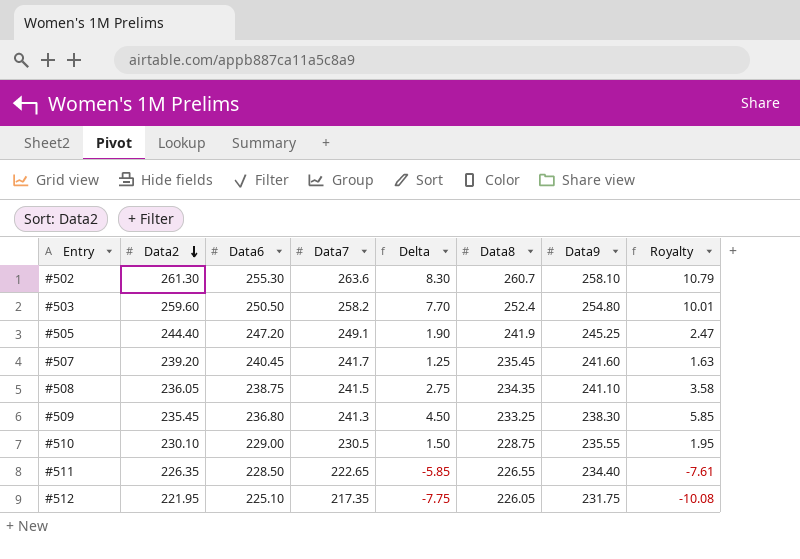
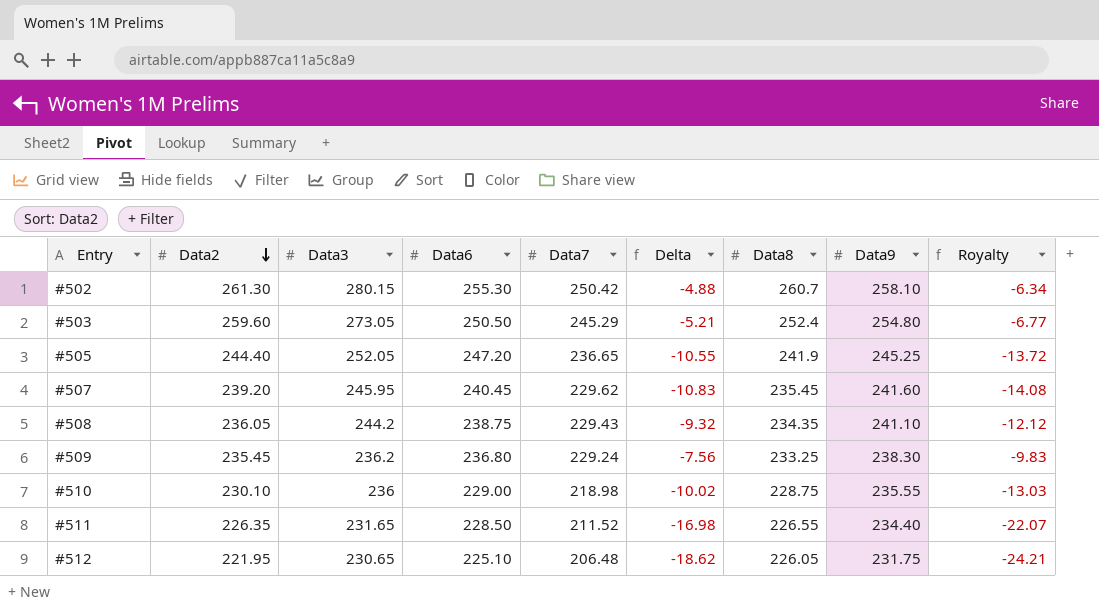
column Data3 | position: none -> 3
#502 | Data7: 263.6 -> 250.42
#502 | Delta: 8.30 -> -4.88
#502 | Royalty: 10.79 -> -6.34
#503 | Data7: 258.2 -> 245.29
#503 | Delta: 7.70 -> -5.21
#503 | Royalty: 10.01 -> -6.77
#505 | Data7: 249.1 -> 236.65
#505 | Delta: 1.90 -> -10.55
#505 | Royalty: 2.47 -> -13.72
#507 | Data7: 241.7 -> 229.62
#507 | Delta: 1.25 -> -10.83
#507 | Royalty: 1.63 -> -14.08
#508 | Data7: 241.5 -> 229.43
#508 | Delta: 2.75 -> -9.32
#508 | Royalty: 3.58 -> -12.12
#509 | Data7: 241.3 -> 229.24
#509 | Delta: 4.50 -> -7.56
#509 | Royalty: 5.85 -> -9.83
#510 | Data7: 230.5 -> 218.98
#510 | Delta: 1.50 -> -10.02
#510 | Royalty: 1.95 -> -13.03
#511 | Data7: 222.65 -> 211.52
#511 | Delta: -5.85 -> -16.98
#511 | Royalty: -7.61 -> -22.07
#512 | Data7: 217.35 -> 206.48
#512 | Delta: -7.75 -> -18.62
#512 | Royalty: -10.08 -> -24.21

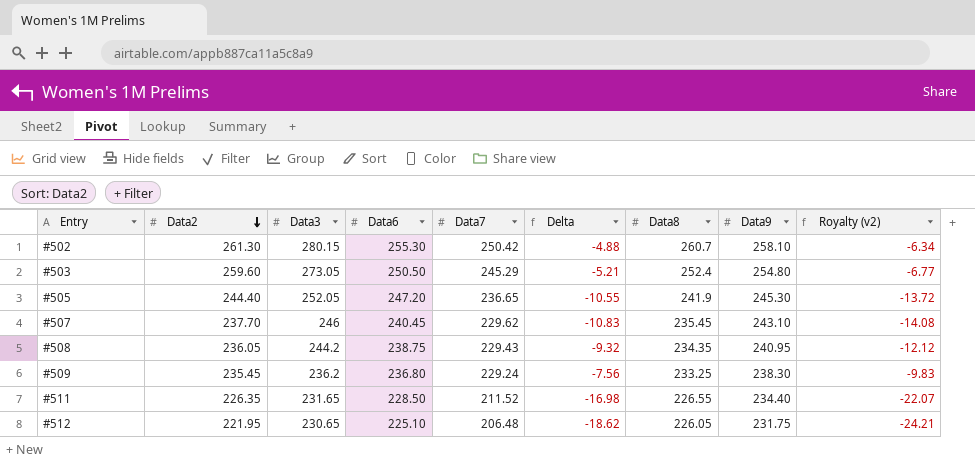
column name: Royalty -> Royalty (v2)
row #510: 230.10 | 236 | 229.00 | 218.98 | -10.02 | 228.75 | 235.55 | -13.03 -> none
#505 | Data9: 245.25 -> 245.30
#507 | Data2: 239.20 -> 237.70
#507 | Data3: 245.95 -> 246
#507 | Data9: 241.60 -> 243.10
#508 | Data9: 241.10 -> 240.95

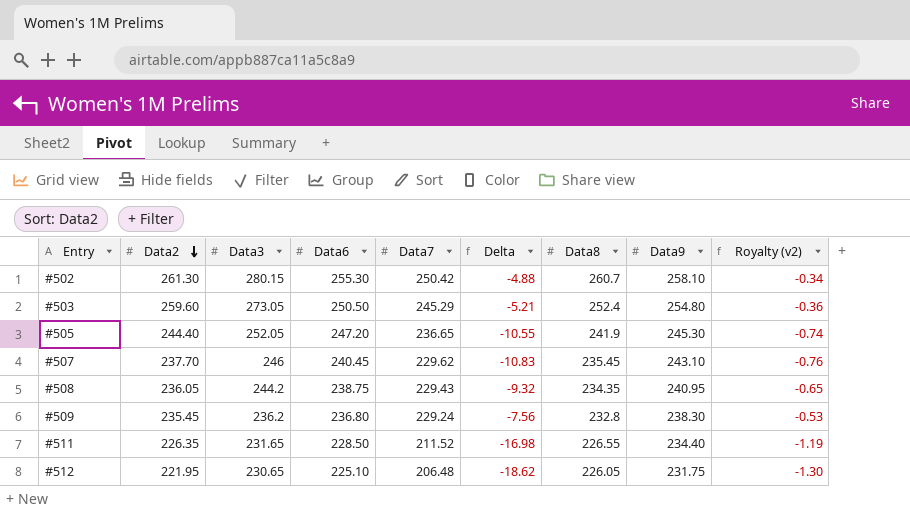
column Royalty (v2) | formula: [Delta] * 1.3 -> [Delta] * 0.07
#509 | Data8: 233.25 -> 232.8

